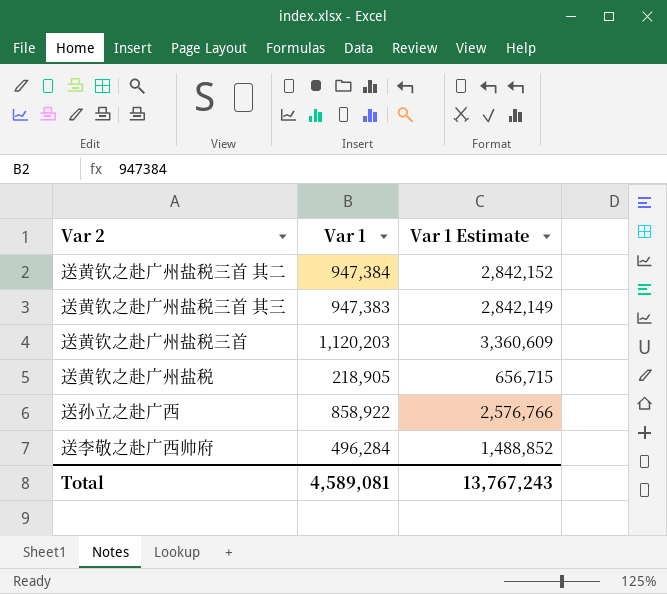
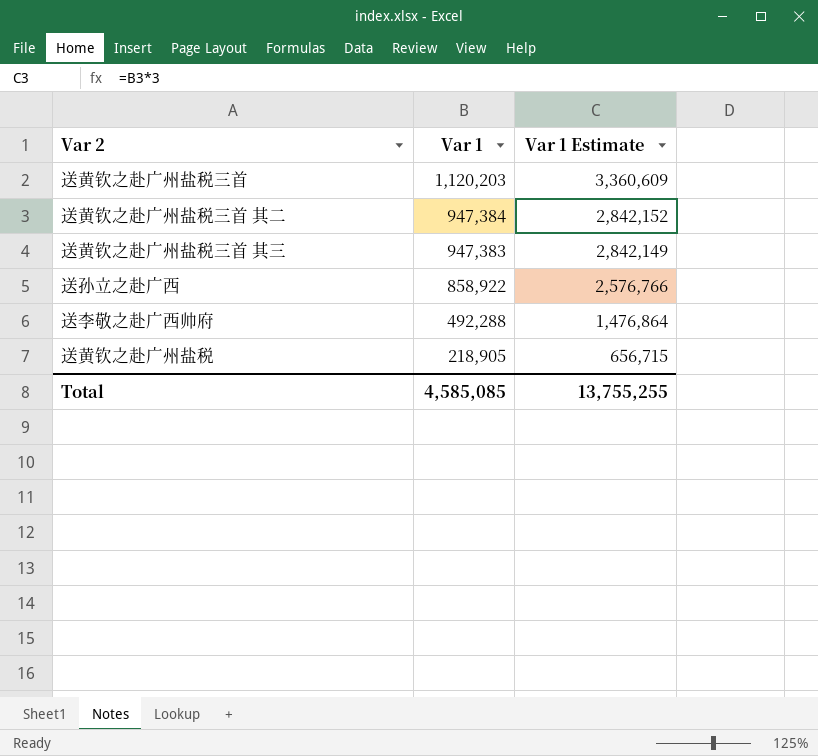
row order: none -> Var 1 descending
送李敬之赴广西帅府 | Var 1: 496,284 -> 492,288
送李敬之赴广西帅府 | Var 1 Estimate: 1,488,852 -> 1,476,864
Total | Var 1: 4,589,081 -> 4,585,085
Total | Var 1 Estimate: 13,767,243 -> 13,755,255

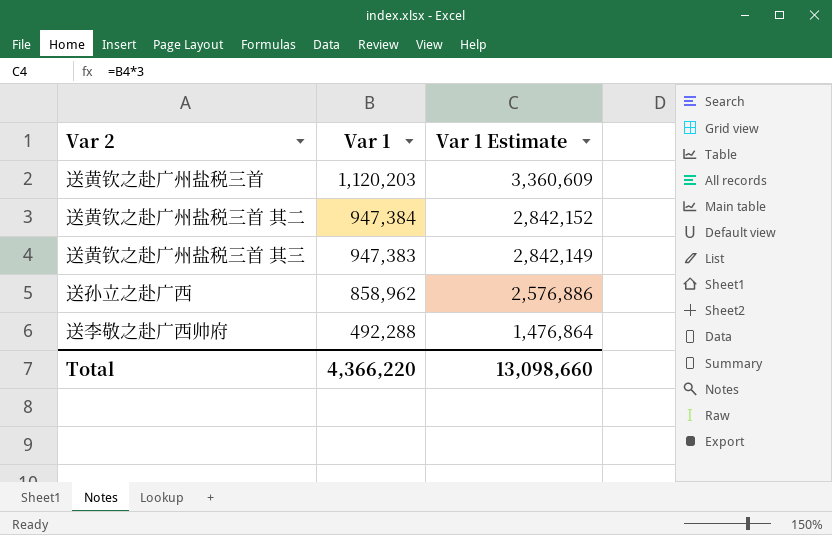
row 送黄钦之赴广州盐税: 218,905 | 656,715 -> none
送孙立之赴广西 | Var 1: 858,922 -> 858,962
送孙立之赴广西 | Var 1 Estimate: 2,576,766 -> 2,576,886
Total | Var 1: 4,585,085 -> 4,366,220
Total | Var 1 Estimate: 13,755,255 -> 13,098,660

